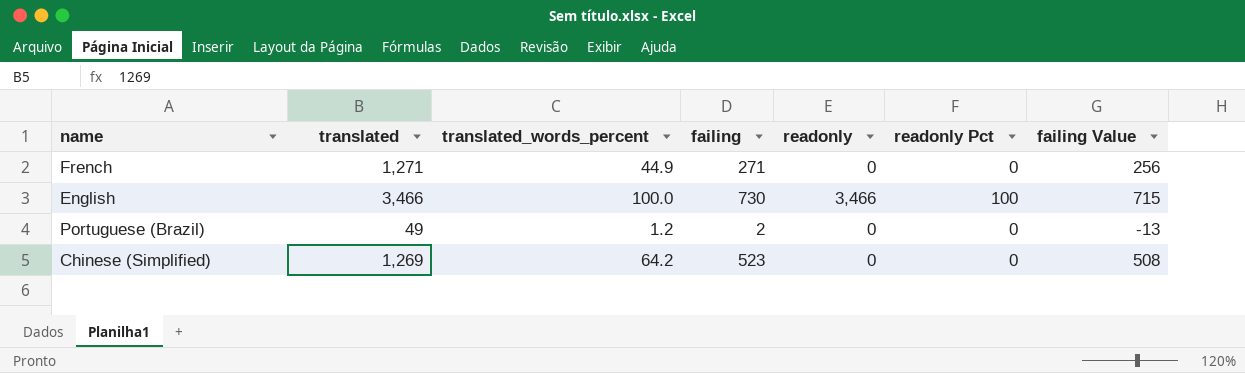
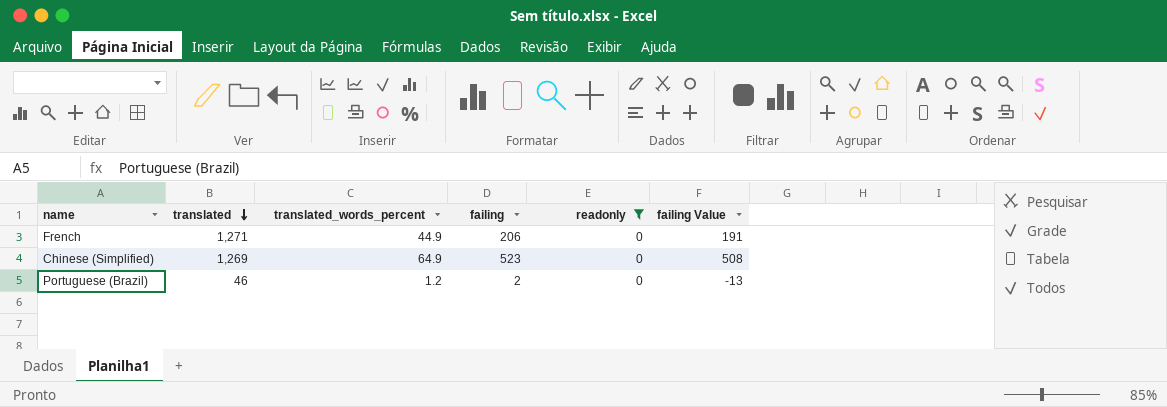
filter: none -> readonly = 0
row order: none -> translated descending
column readonly Pct | position: 6 -> none
French | failing: 271 -> 206
French | failing Value: 256 -> 191
Chinese (Simplified) | translated_words_percent: 64.2 -> 64.9
Portuguese (Brazil) | translated: 49 -> 46

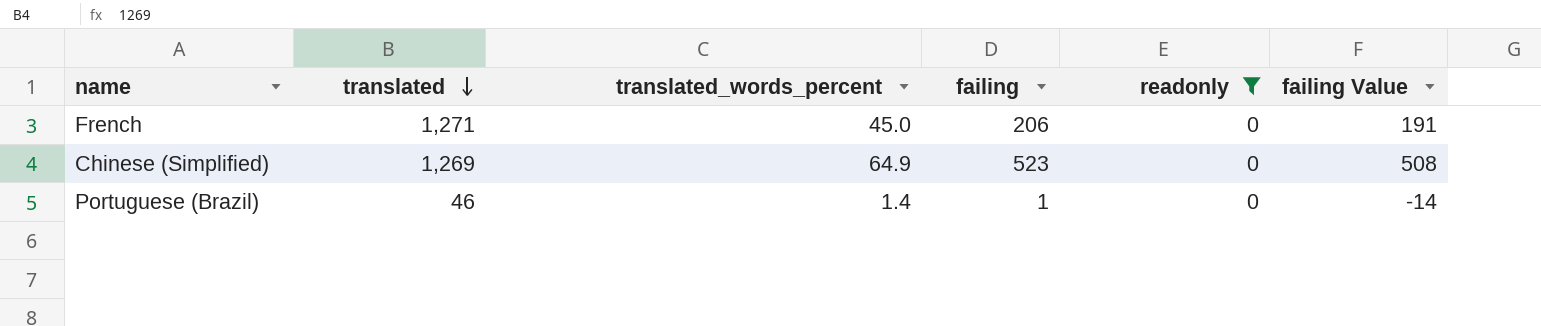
French | translated_words_percent: 44.9 -> 45.0
Portuguese (Brazil) | translated_words_percent: 1.2 -> 1.4
Portuguese (Brazil) | failing: 2 -> 1
Portuguese (Brazil) | failing Value: -13 -> -14

